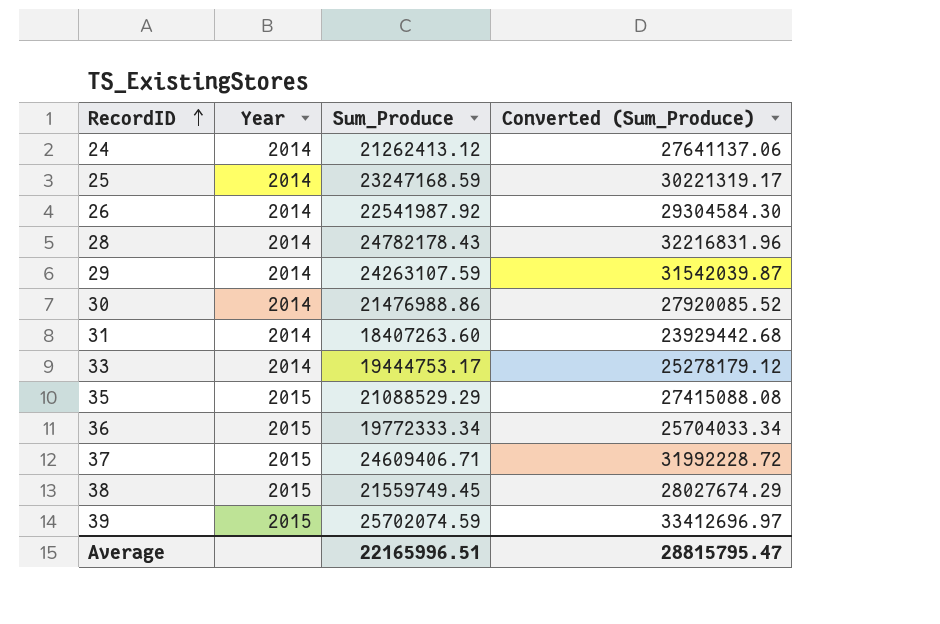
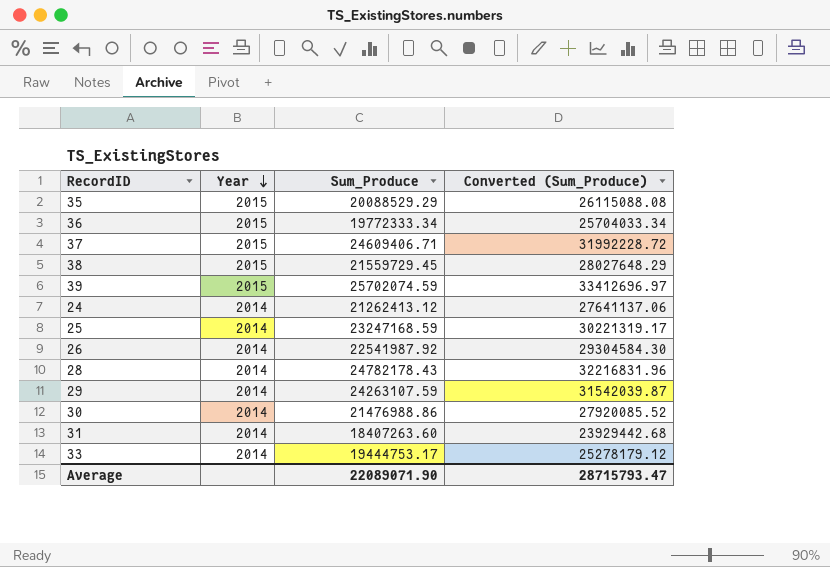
row order: RecordID ascending -> Year descending
35 | Sum_Produce: 21088529.29 -> 20088529.29
35 | Converted (Sum_Produce): 27415088.08 -> 26115088.08
38 | Sum_Produce: 21559749.45 -> 21559729.45
38 | Converted (Sum_Produce): 28027674.29 -> 28027648.29
Average | Sum_Produce: 22165996.51 -> 22089071.90
Average | Converted (Sum_Produce): 28815795.47 -> 28715793.47

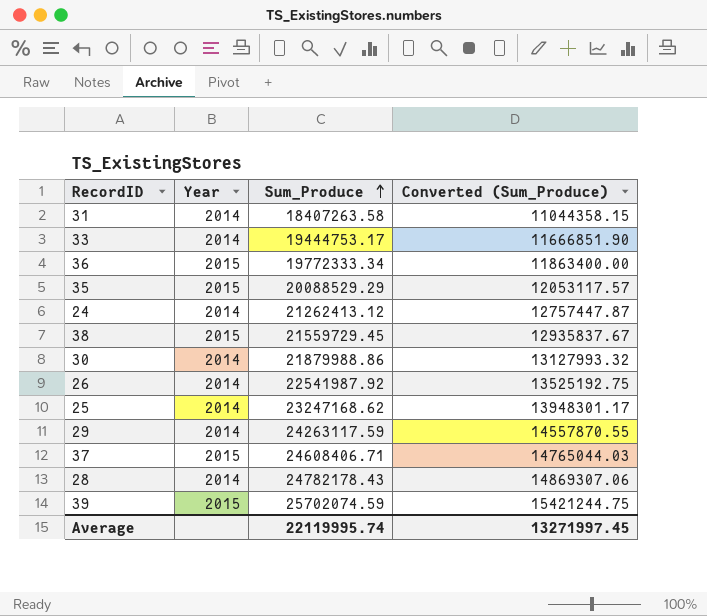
row order: Year descending -> Sum_Produce ascending
column Converted (Sum_Produce) | formula: [Sum_Produce] * 1.3 -> [Sum_Produce] * 0.6
31 | Sum_Produce: 18407263.60 -> 18407263.58
30 | Sum_Produce: 21476988.86 -> 21879988.86
25 | Sum_Produce: 23247168.59 -> 23247168.62
29 | Sum_Produce: 24263107.59 -> 24263117.59
37 | Sum_Produce: 24609406.71 -> 24608406.71
Average | Sum_Produce: 22089071.90 -> 22119995.74
Average | Converted (Sum_Produce): 28715793.47 -> 13271997.45

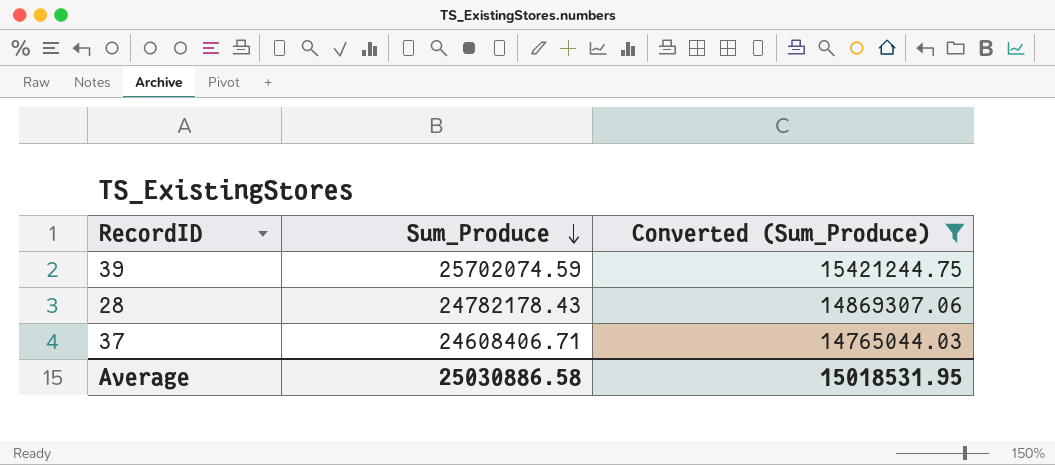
filter: none -> Converted (Sum_Produce) >= 14765044.03
row order: Sum_Produce ascending -> Sum_Produce descending
column Year | position: 2 -> none
Average | Sum_Produce: 22119995.74 -> 25030886.58
Average | Converted (Sum_Produce): 13271997.45 -> 15018531.95

